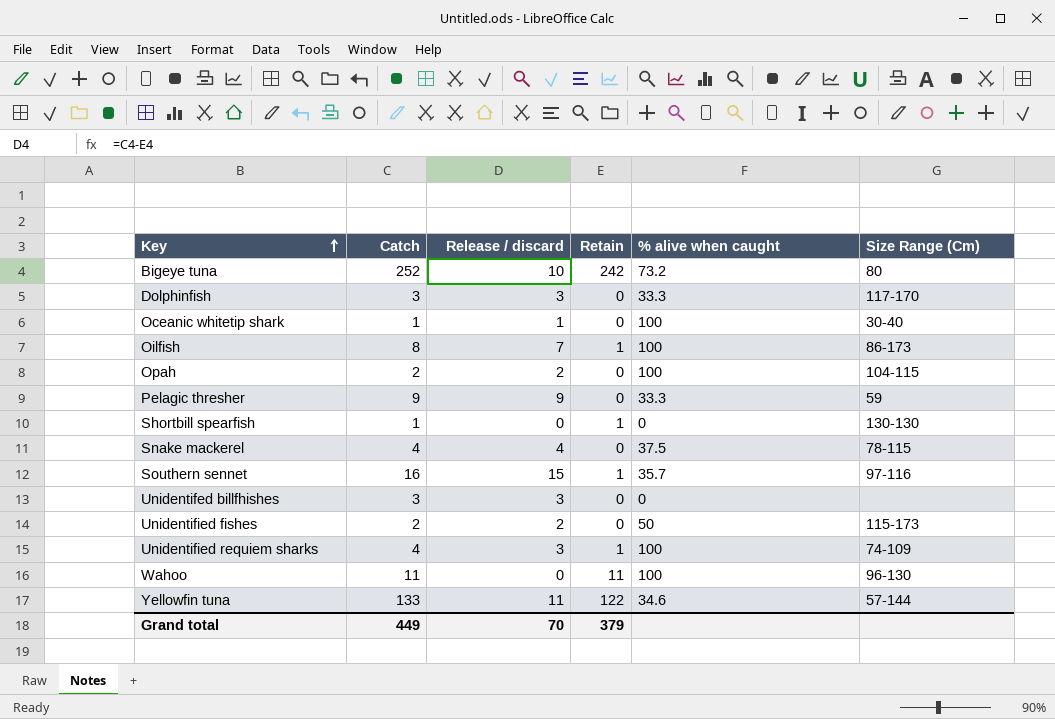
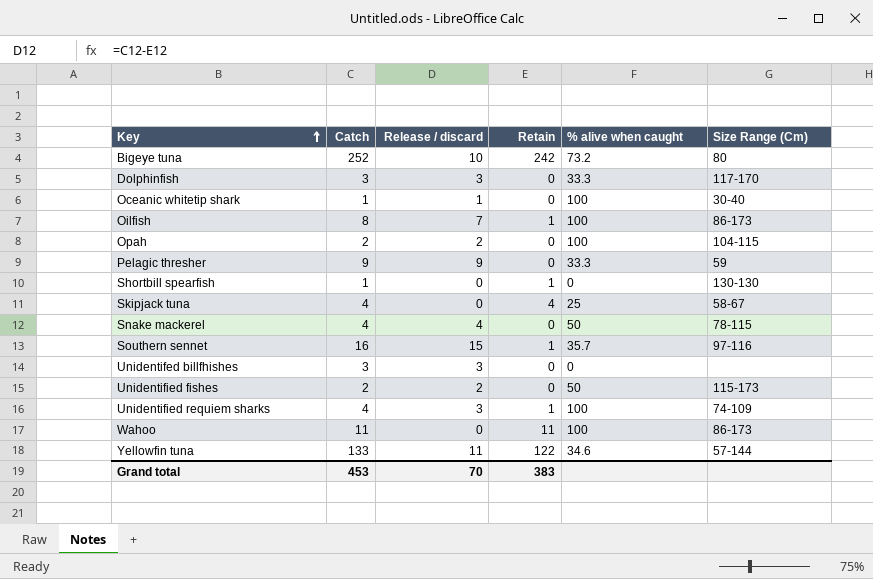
row Skipjack tuna: none -> 4 | 0 | 4 | 25 | 58-67
Snake mackerel | % alive when caught: 37.5 -> 50
Wahoo | Size Range (Cm): 96-130 -> 86-173
Grand total | Catch: 449 -> 453
Grand total | Retain: 379 -> 383

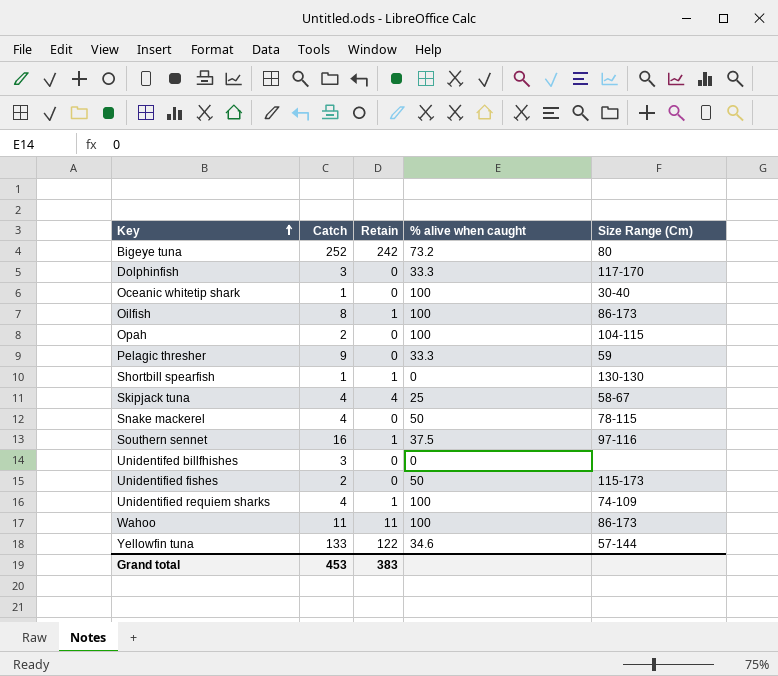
column Release / discard | formula: [Catch] - [Retain] -> none
Southern sennet | % alive when caught: 35.7 -> 37.5

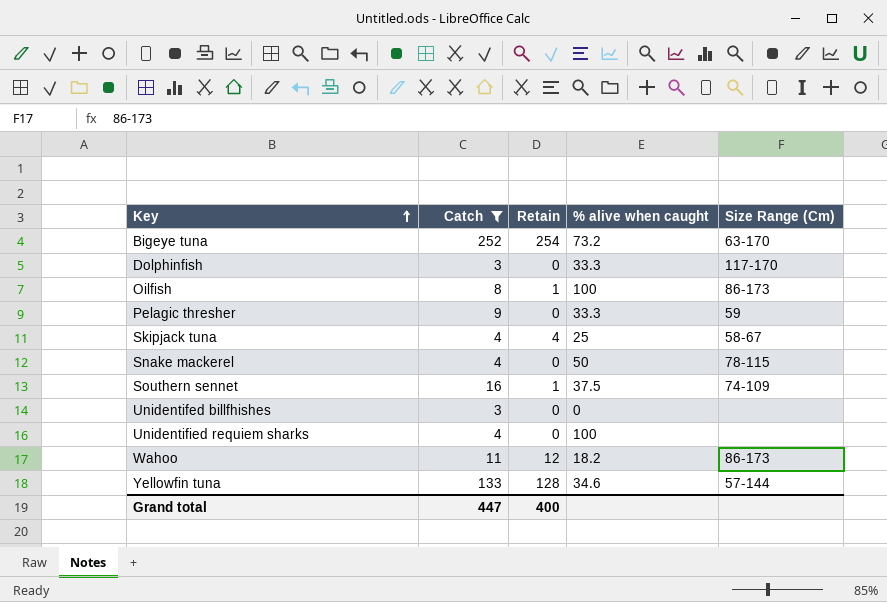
filter: none -> Catch >= 3
Bigeye tuna | Retain: 242 -> 254
Bigeye tuna | Size Range (Cm): 80 -> 63-170
Southern sennet | Size Range (Cm): 97-116 -> 74-109
Unidentified requiem sharks | Retain: 1 -> 0
Unidentified requiem sharks | Size Range (Cm): 74-109 -> none
Wahoo | Retain: 11 -> 12
Wahoo | % alive when caught: 100 -> 18.2
Yellowfin tuna | Retain: 122 -> 128
Grand total | Catch: 453 -> 447
Grand total | Retain: 383 -> 400

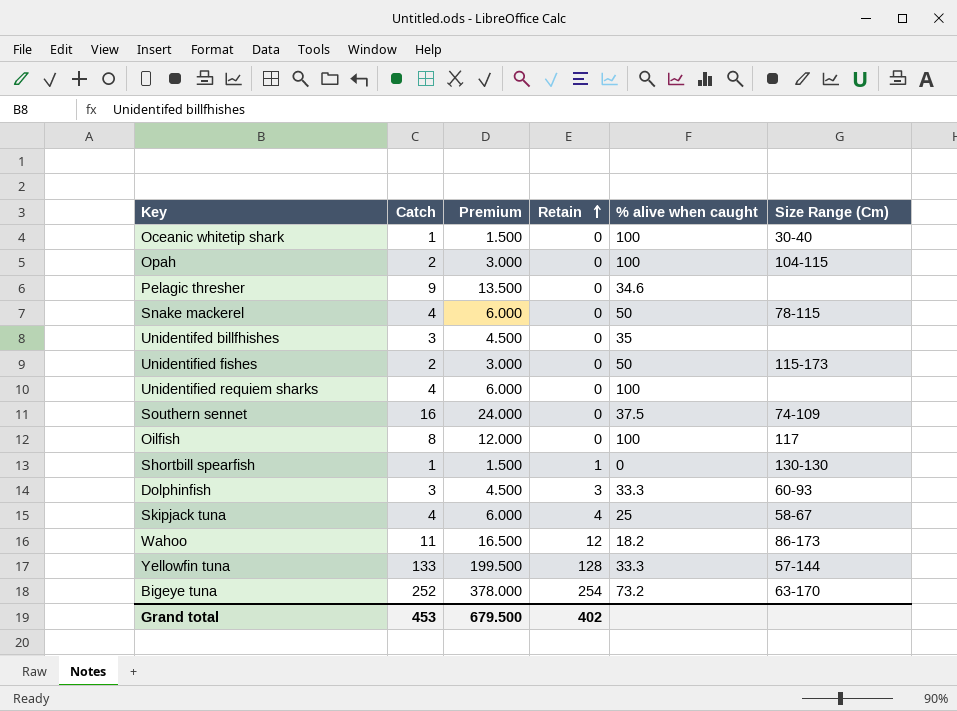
filter: Catch >= 3 -> none
row order: Key ascending -> Retain ascending
column Premium | formula: none -> [Catch] * 1.5
Pelagic thresher | % alive when caught: 33.3 -> 34.6
Pelagic thresher | Size Range (Cm): 59 -> none
Unidentifed billfhishes | % alive when caught: 0 -> 35
Southern sennet | Retain: 1 -> 0
Oilfish | Retain: 1 -> 0
Oilfish | Size Range (Cm): 86-173 -> 117
Dolphinfish | Retain: 0 -> 3
Dolphinfish | Size Range (Cm): 117-170 -> 60-93
Yellowfin tuna | % alive when caught: 34.6 -> 33.3
Grand total | Catch: 447 -> 453
Grand total | Retain: 400 -> 402

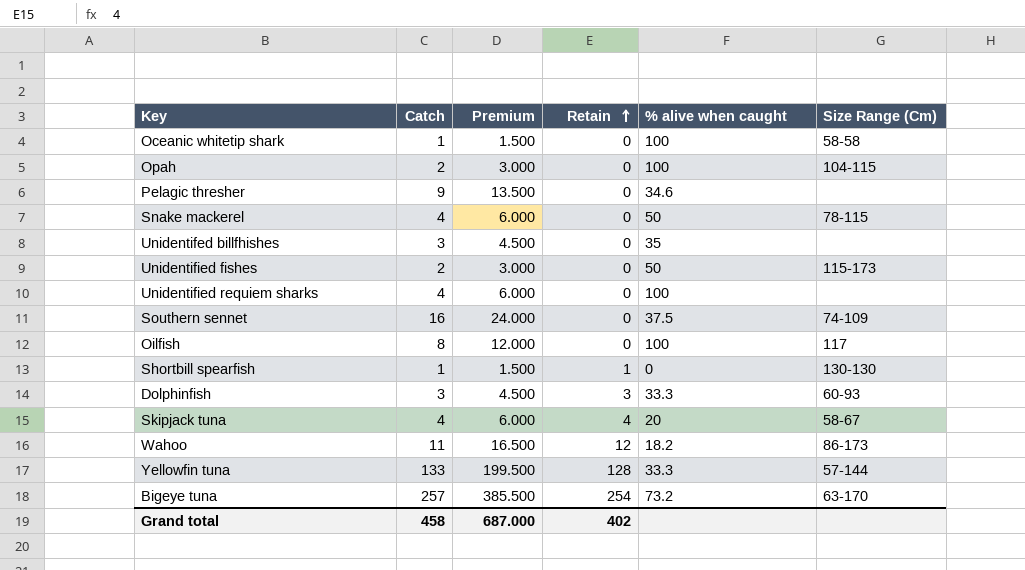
Oceanic whitetip shark | Size Range (Cm): 30-40 -> 58-58
Skipjack tuna | % alive when caught: 25 -> 20
Bigeye tuna | Catch: 252 -> 257
Bigeye tuna | Premium: 378.000 -> 385.500
Grand total | Catch: 453 -> 458
Grand total | Premium: 679.500 -> 687.000

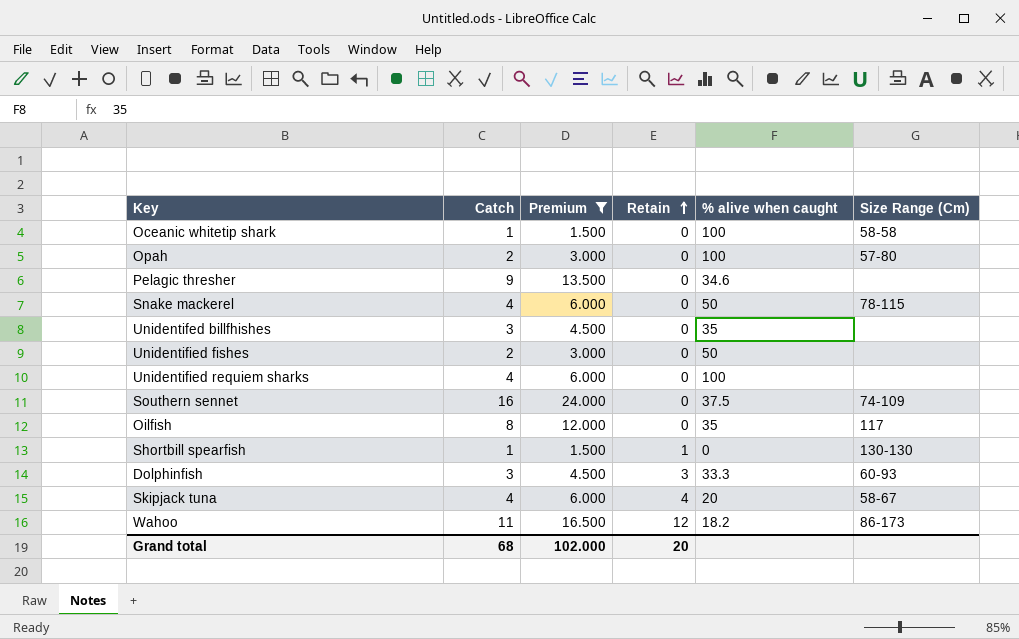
filter: none -> Premium <= 24.000
Opah | Size Range (Cm): 104-115 -> 57-80
Unidentified fishes | Size Range (Cm): 115-173 -> none
Oilfish | % alive when caught: 100 -> 35
Grand total | Catch: 458 -> 68
Grand total | Premium: 687.000 -> 102.000
Grand total | Retain: 402 -> 20

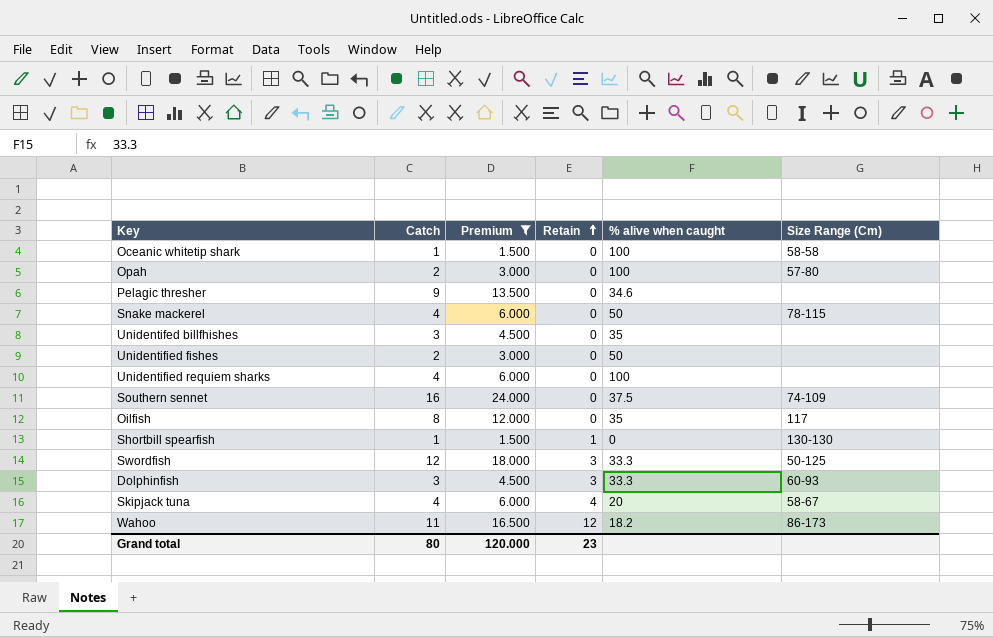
row Swordfish: none -> 12 | 18.000 | 3 | 33.3 | 50-125
Grand total | Catch: 68 -> 80
Grand total | Premium: 102.000 -> 120.000
Grand total | Retain: 20 -> 23

